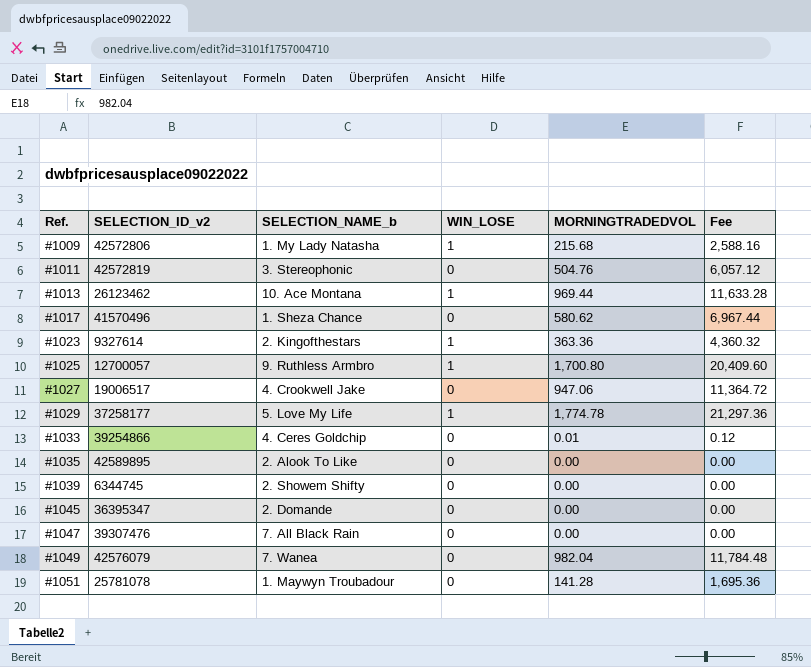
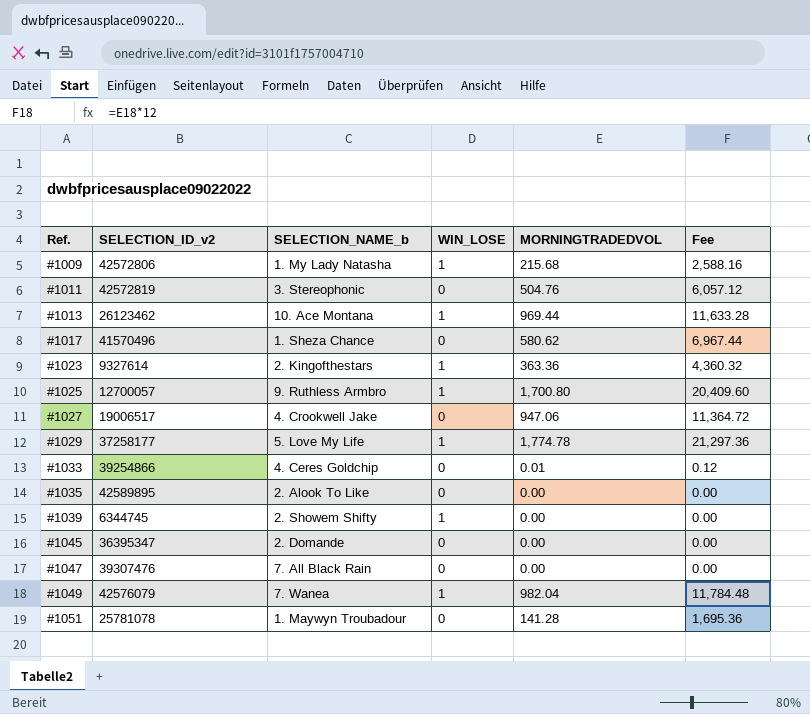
#1039 | WIN_LOSE: 0 -> 1
#1049 | WIN_LOSE: 0 -> 1

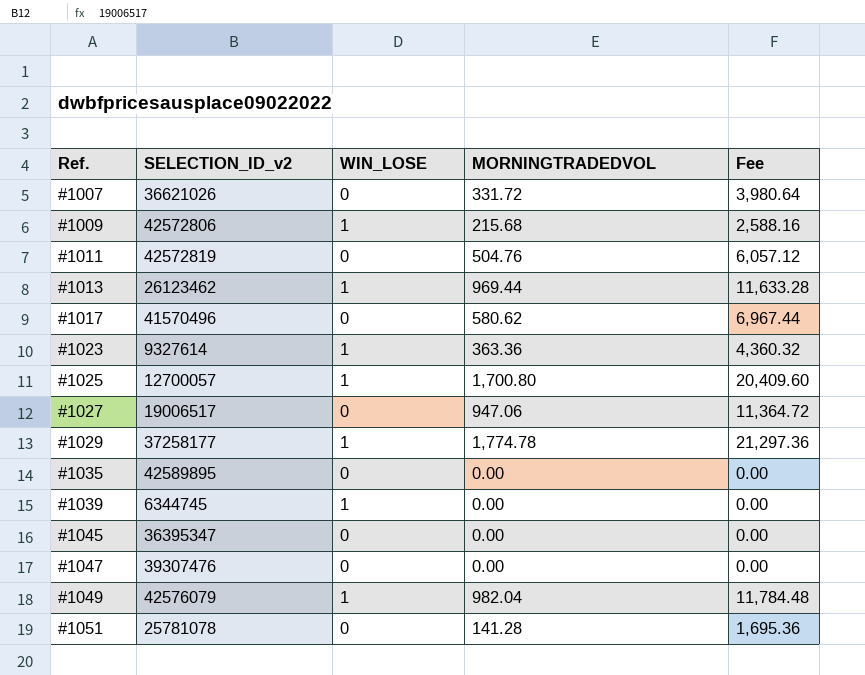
column SELECTION_NAME_b | position: 3 -> none
row #1033: 39254866 | 4. Ceres Goldchip | 0 | 0.01 | 0.12 -> none
row #1007: none -> 36621026 | 0 | 331.72 | 3,980.64

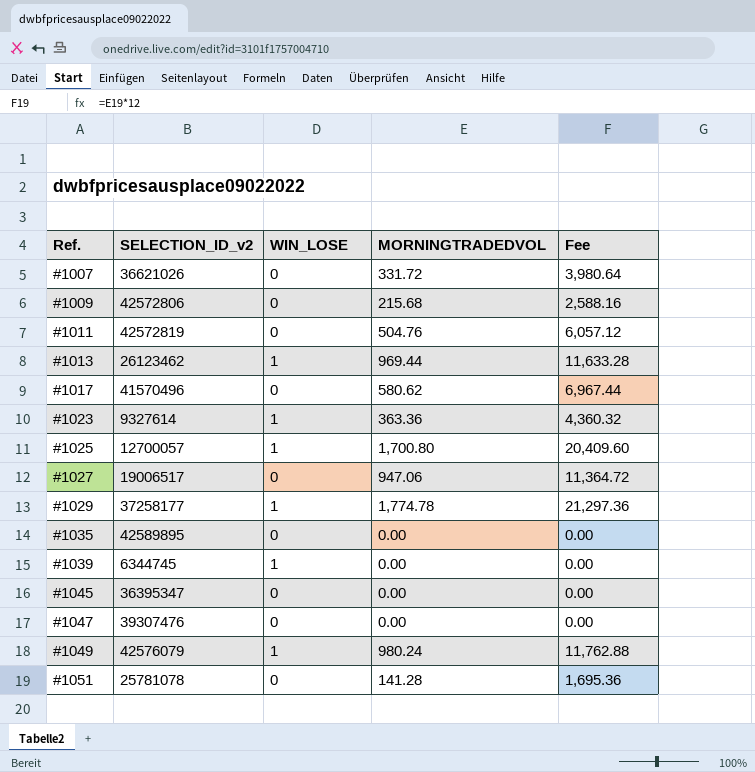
#1009 | WIN_LOSE: 1 -> 0
#1049 | MORNINGTRADEDVOL: 982.04 -> 980.24
#1049 | Fee: 11,784.48 -> 11,762.88

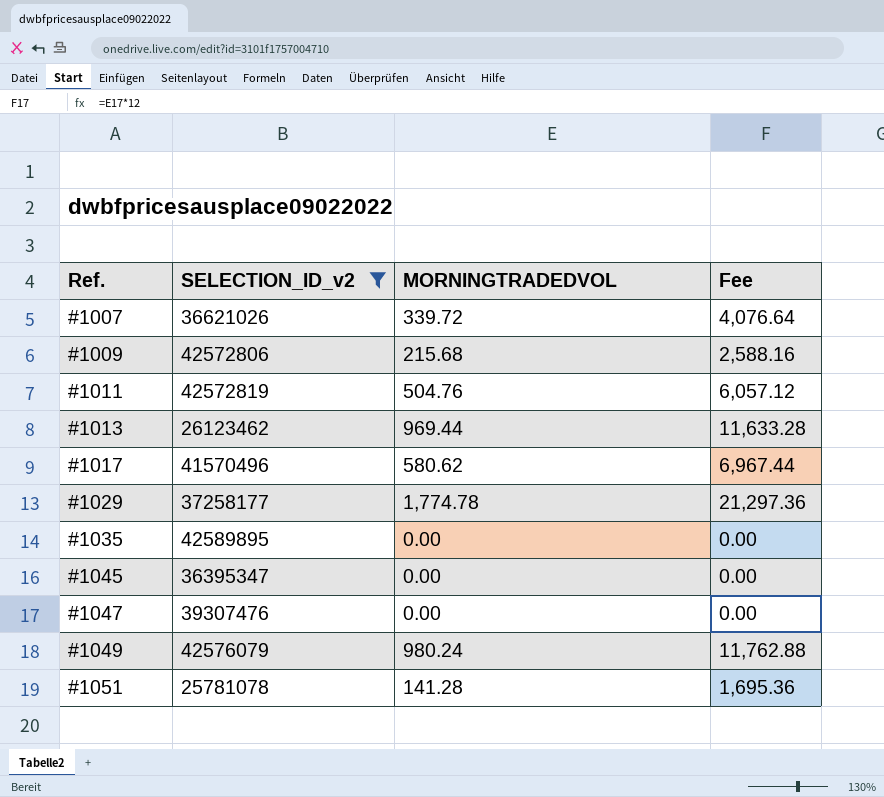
filter: none -> SELECTION_ID_v2 >= 25781078
column WIN_LOSE | position: 3 -> none
#1007 | MORNINGTRADEDVOL: 331.72 -> 339.72
#1007 | Fee: 3,980.64 -> 4,076.64

